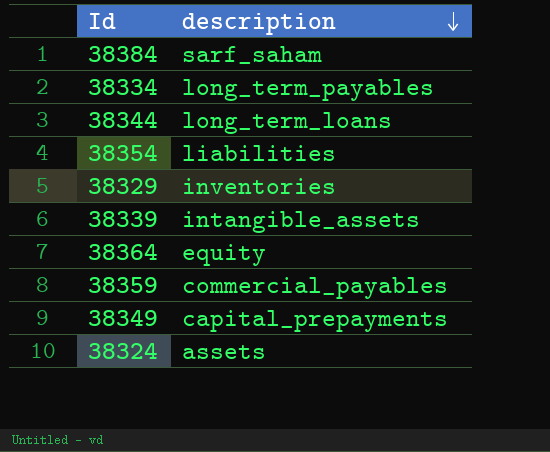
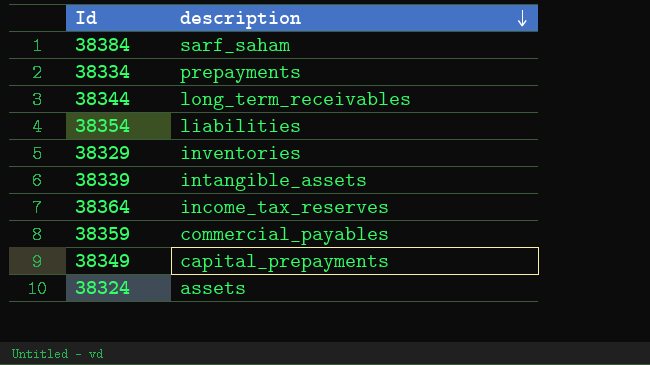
38334 | description: long_term_payables -> prepayments
38344 | description: long_term_loans -> long_term_receivables
38364 | description: equity -> income_tax_reserves

